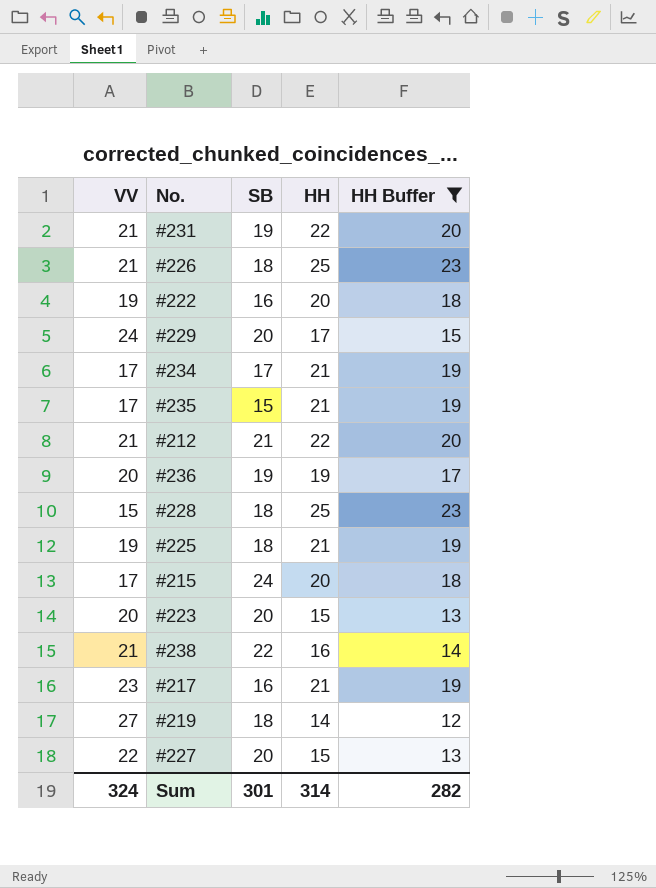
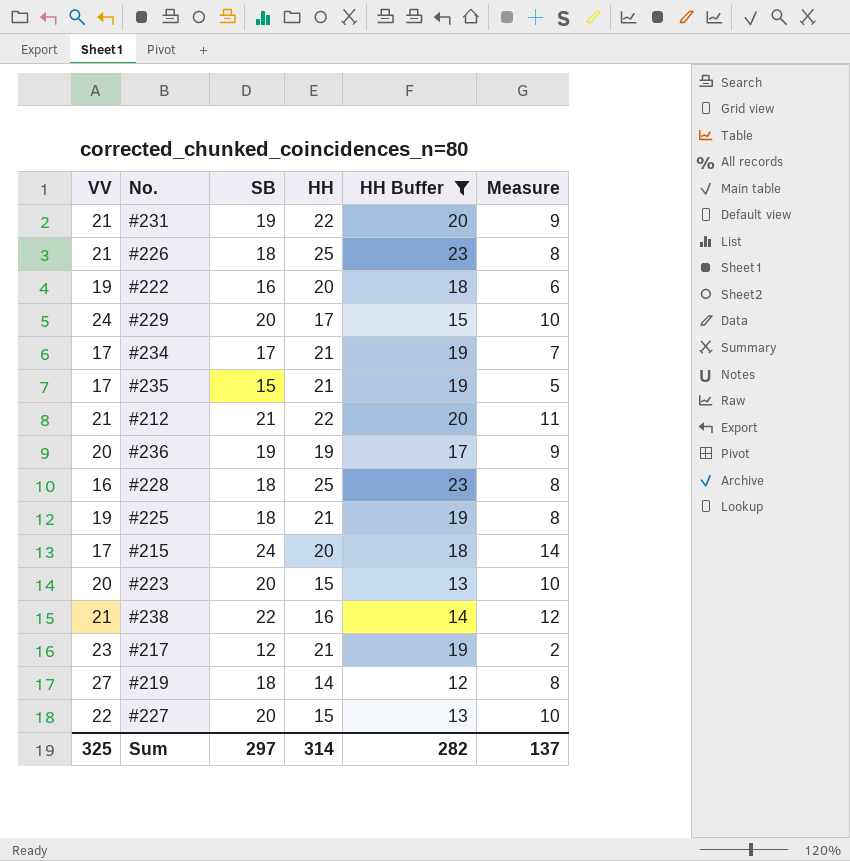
column Measure | formula: none -> [SB] - 10
#228 | VV: 15 -> 16
#217 | SB: 16 -> 12
Sum | VV: 324 -> 325
Sum | SB: 301 -> 297

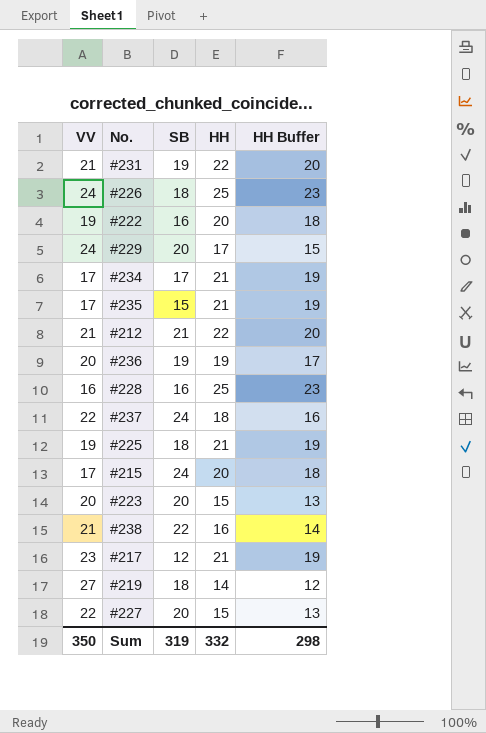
filter: HH Buffer != 16 -> none
column Measure | formula: [SB] - 10 -> none
#226 | VV: 21 -> 24
#228 | SB: 18 -> 16
Sum | VV: 325 -> 350
Sum | SB: 297 -> 319
Sum | HH: 314 -> 332
Sum | HH Buffer: 282 -> 298

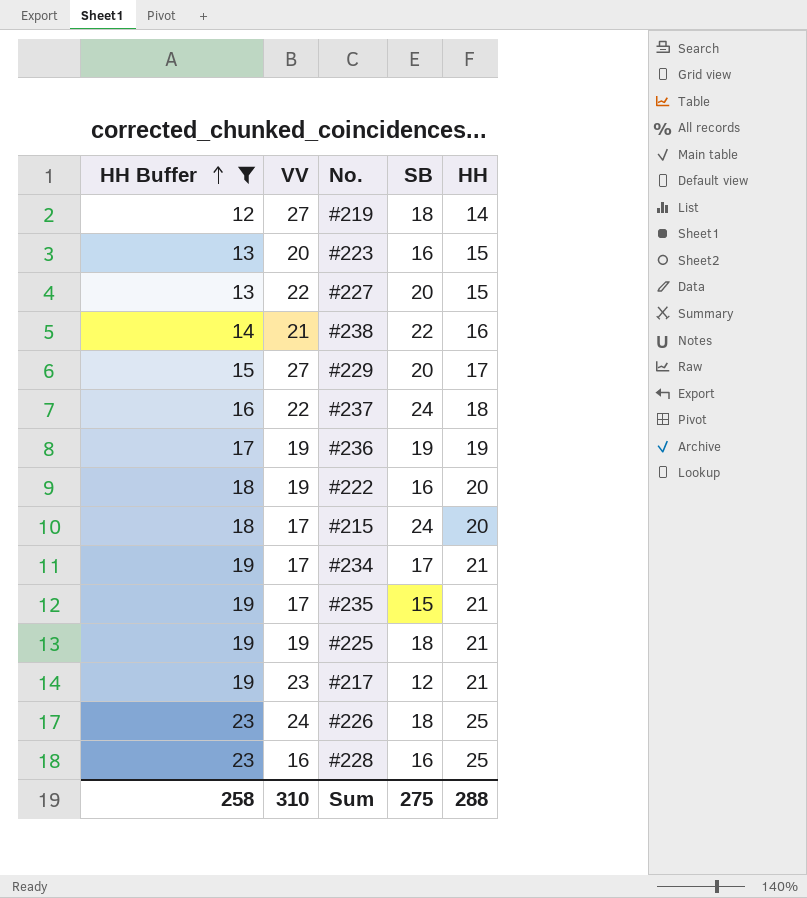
filter: none -> HH Buffer != 20
row order: none -> HH Buffer ascending
column HH Buffer | position: 5 -> 1
#223 | SB: 20 -> 16
#229 | VV: 24 -> 27
#236 | VV: 20 -> 19
Sum | HH Buffer: 298 -> 258
Sum | VV: 350 -> 310
Sum | SB: 319 -> 275
Sum | HH: 332 -> 288

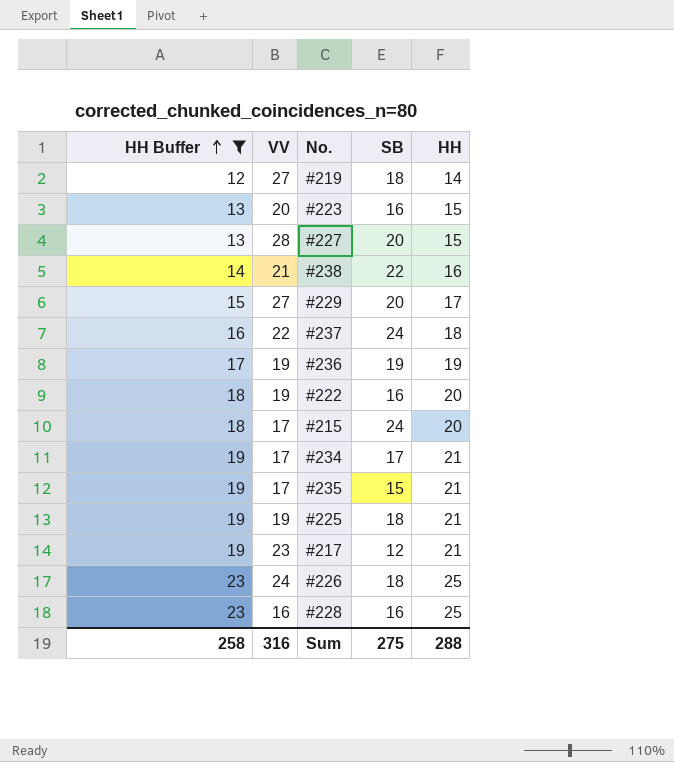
#227 | VV: 22 -> 28
Sum | VV: 310 -> 316

